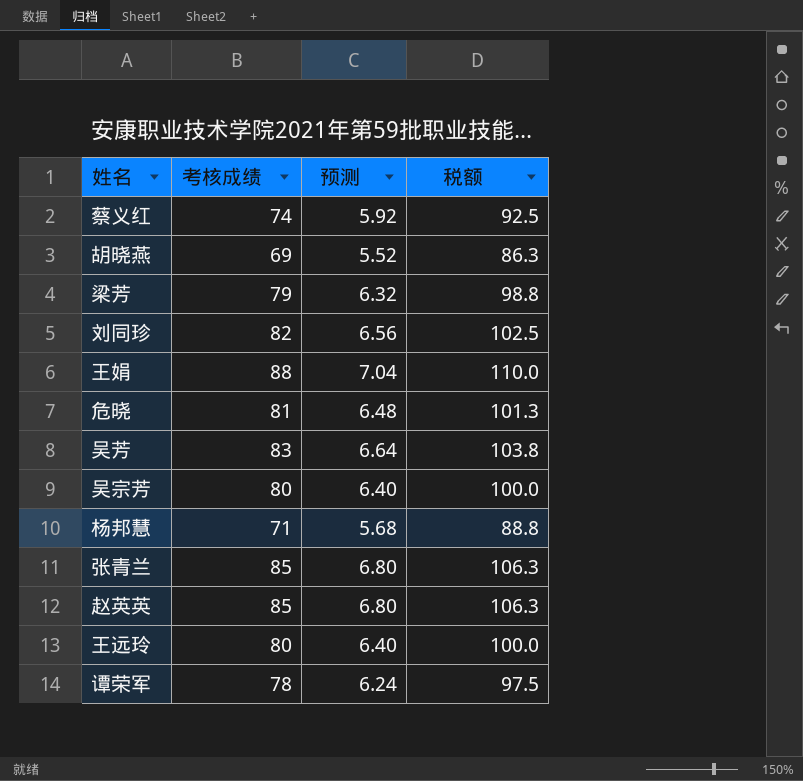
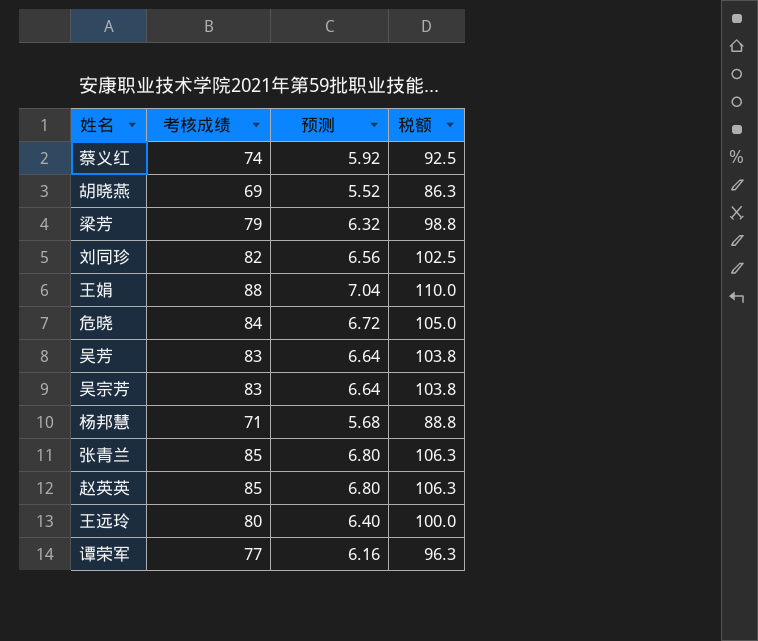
危晓 | 考核成绩: 81 -> 84
危晓 | 预测: 6.48 -> 6.72
危晓 | 税额: 101.3 -> 105.0
吴宗芳 | 考核成绩: 80 -> 83
吴宗芳 | 预测: 6.40 -> 6.64
吴宗芳 | 税额: 100.0 -> 103.8
谭荣军 | 考核成绩: 78 -> 77
谭荣军 | 预测: 6.24 -> 6.16
谭荣军 | 税额: 97.5 -> 96.3

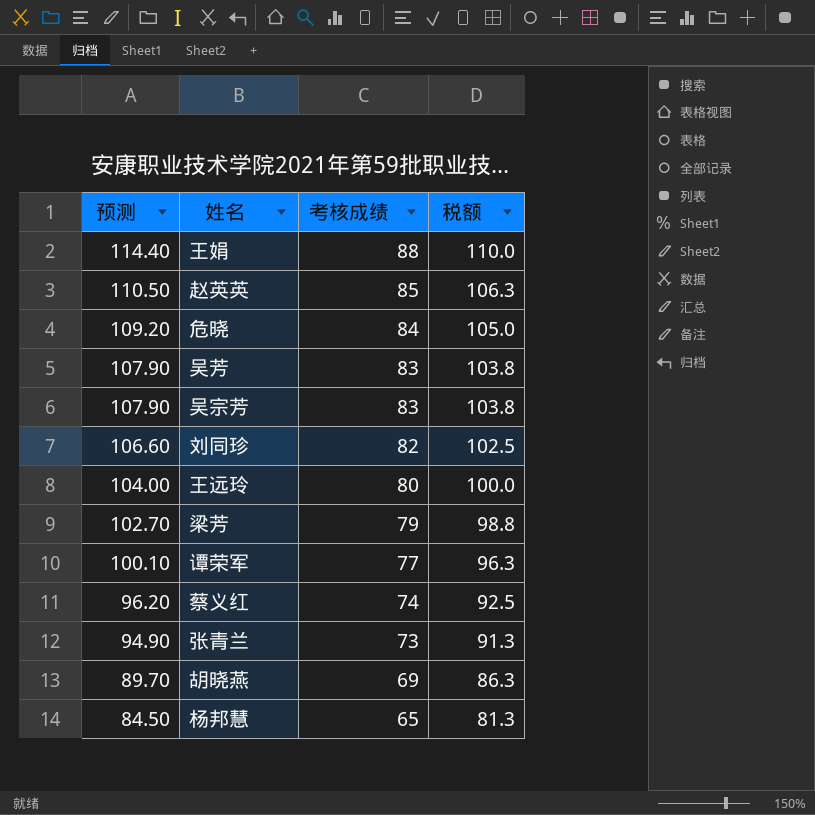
row order: none -> 预测 descending
column 预测 | formula: [考核成绩] * 0.08 -> [考核成绩] * 1.3
column 预测 | position: 3 -> 1
张青兰 | 考核成绩: 85 -> 73
张青兰 | 税额: 106.3 -> 91.3
杨邦慧 | 考核成绩: 71 -> 65
杨邦慧 | 税额: 88.8 -> 81.3

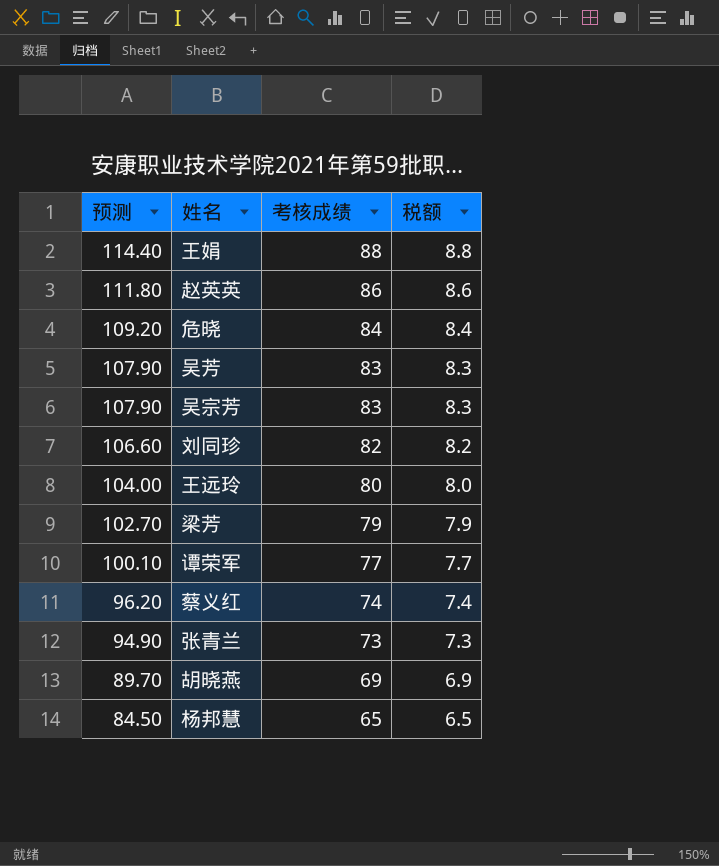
column 税额 | formula: [考核成绩] * 1.25 -> [考核成绩] * 0.1
赵英英 | 预测: 110.50 -> 111.80
赵英英 | 考核成绩: 85 -> 86

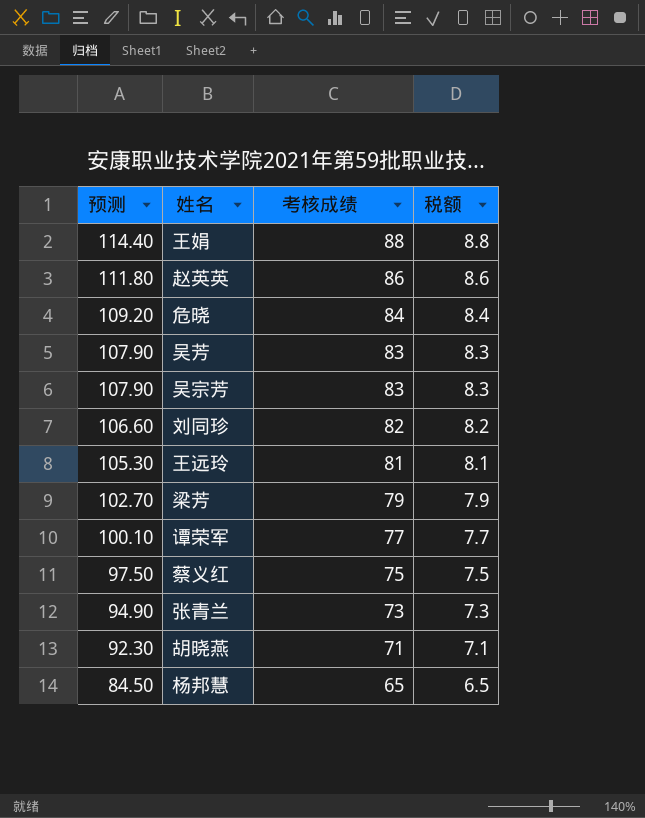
王远玲 | 预测: 104.00 -> 105.30
王远玲 | 考核成绩: 80 -> 81
王远玲 | 税额: 8.0 -> 8.1
蔡义红 | 预测: 96.20 -> 97.50
蔡义红 | 考核成绩: 74 -> 75
蔡义红 | 税额: 7.4 -> 7.5
胡晓燕 | 预测: 89.70 -> 92.30
胡晓燕 | 考核成绩: 69 -> 71
胡晓燕 | 税额: 6.9 -> 7.1

